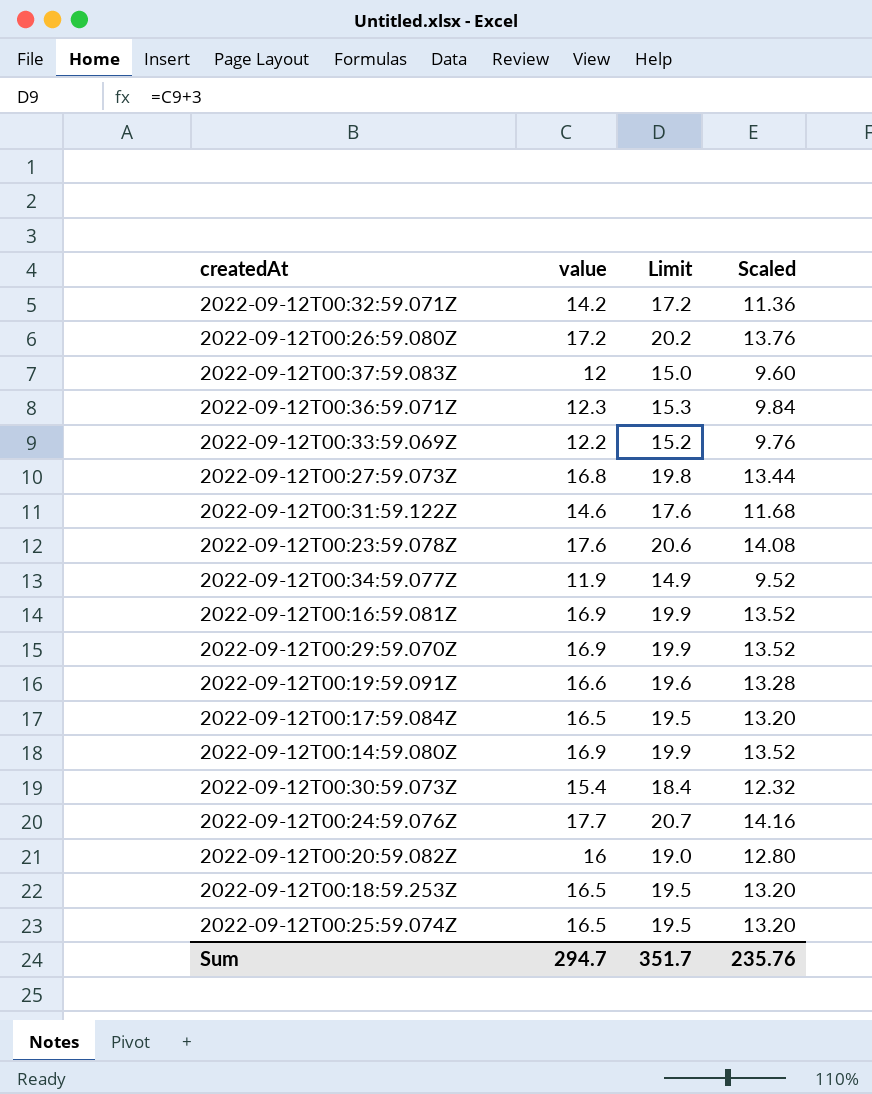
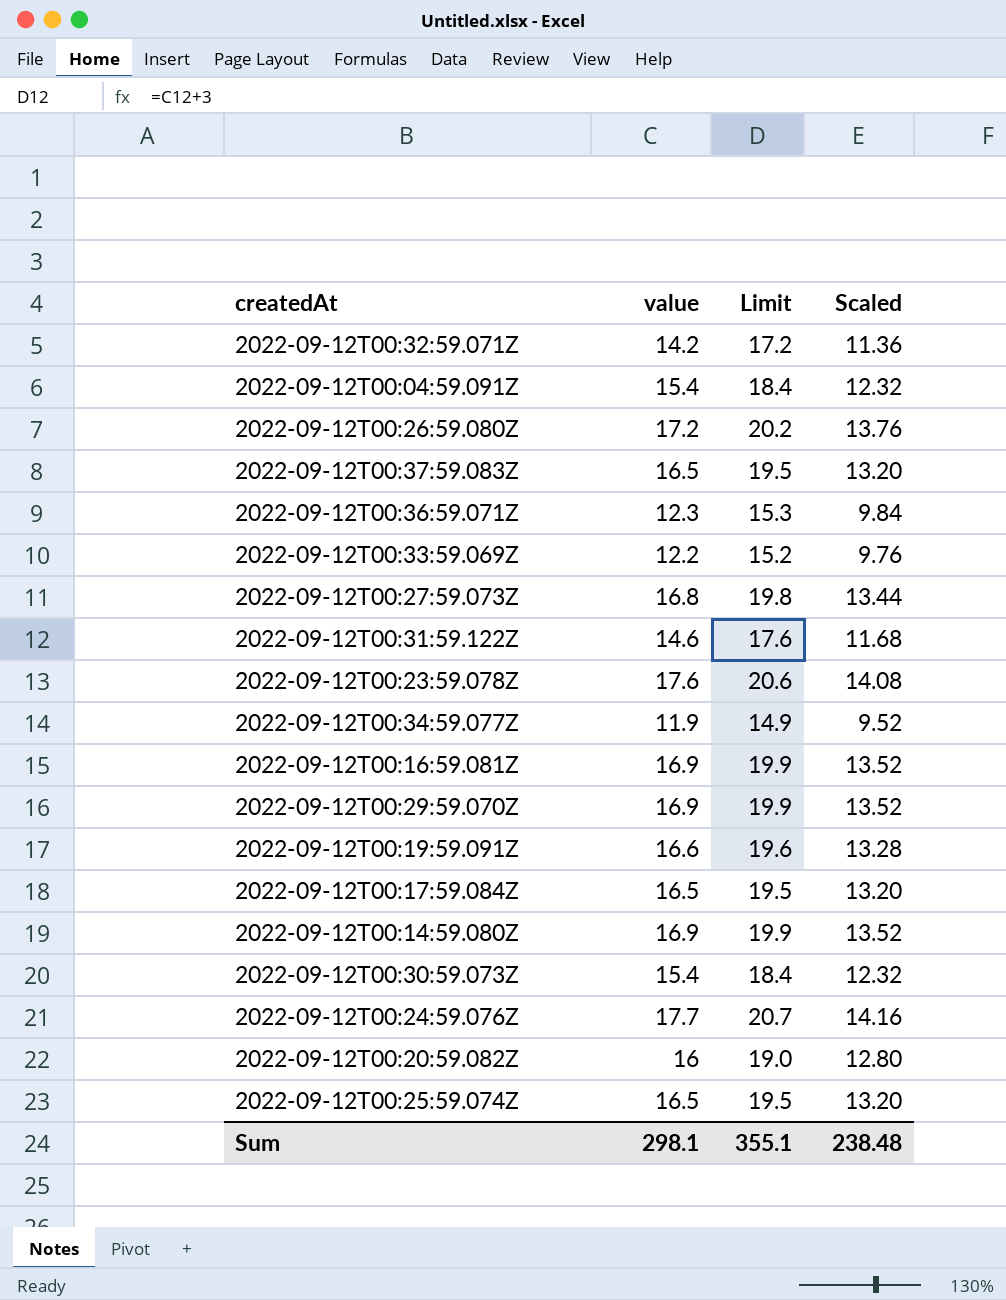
row 2022-09-12T00:18:59.253Z: 16.5 | 19.5 | 13.20 -> none
row 2022-09-12T00:04:59.091Z: none -> 15.4 | 18.4 | 12.32
2022-09-12T00:37:59.083Z | value: 12 -> 16.5
2022-09-12T00:37:59.083Z | Limit: 15.0 -> 19.5
2022-09-12T00:37:59.083Z | Scaled: 9.60 -> 13.20
Sum | value: 294.7 -> 298.1
Sum | Limit: 351.7 -> 355.1
Sum | Scaled: 235.76 -> 238.48

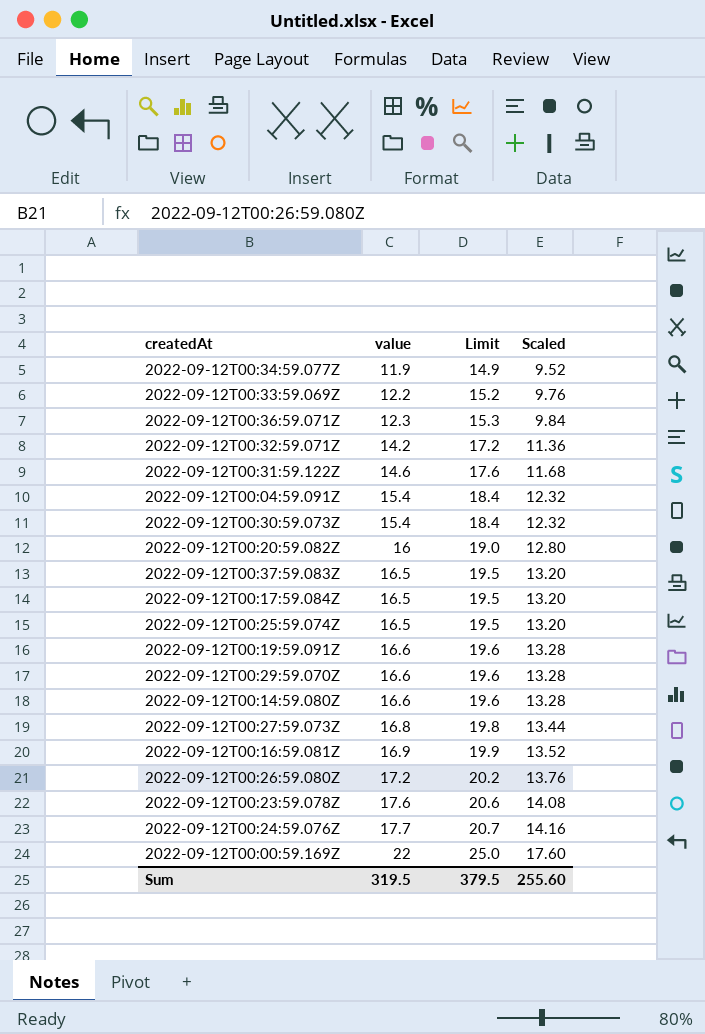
row order: none -> value ascending
2022-09-12T00:29:59.070Z | value: 16.9 -> 16.6
2022-09-12T00:29:59.070Z | Limit: 19.9 -> 19.6
2022-09-12T00:29:59.070Z | Scaled: 13.52 -> 13.28
2022-09-12T00:14:59.080Z | value: 16.9 -> 16.6
2022-09-12T00:14:59.080Z | Limit: 19.9 -> 19.6
2022-09-12T00:14:59.080Z | Scaled: 13.52 -> 13.28
row 2022-09-12T00:00:59.169Z: none -> 22 | 25.0 | 17.60
Sum | value: 298.1 -> 319.5
Sum | Limit: 355.1 -> 379.5
Sum | Scaled: 238.48 -> 255.60

